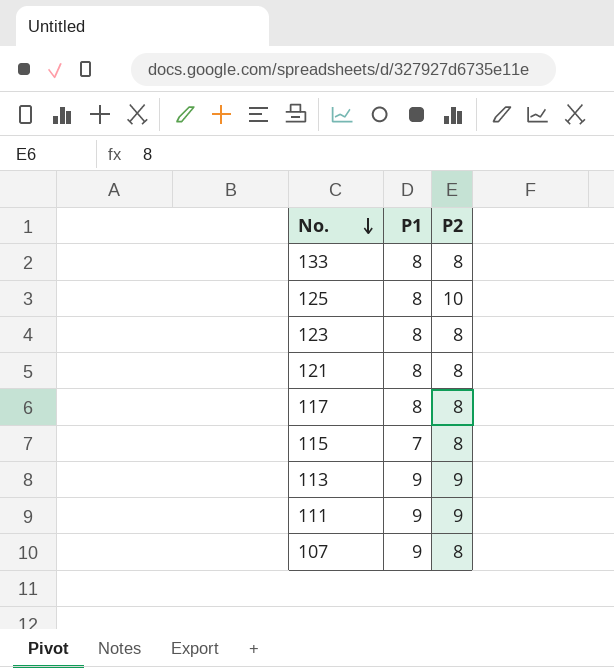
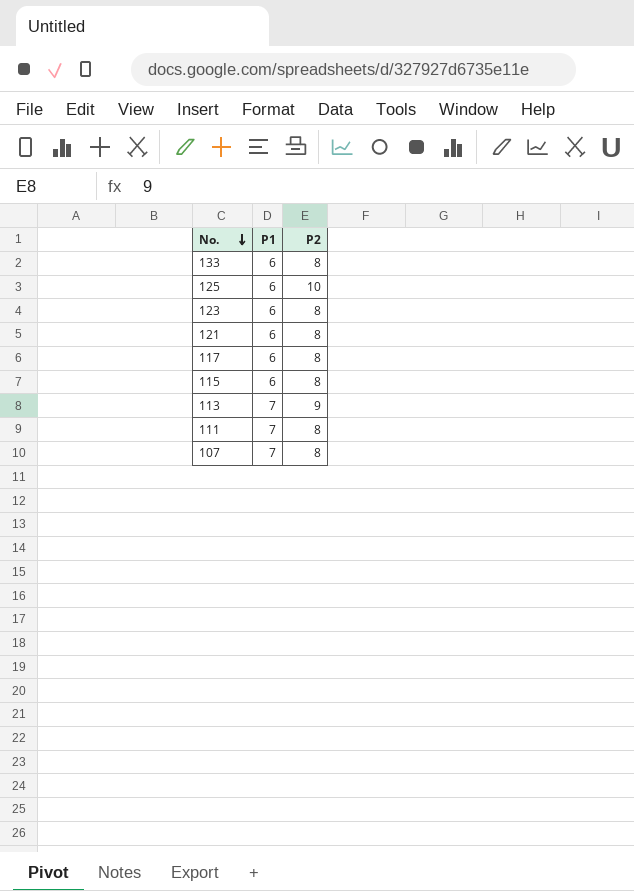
133 | P1: 8 -> 6
125 | P1: 8 -> 6
123 | P1: 8 -> 6
121 | P1: 8 -> 6
117 | P1: 8 -> 6
115 | P1: 7 -> 6
113 | P1: 9 -> 7
111 | P1: 9 -> 7
111 | P2: 9 -> 8
107 | P1: 9 -> 7

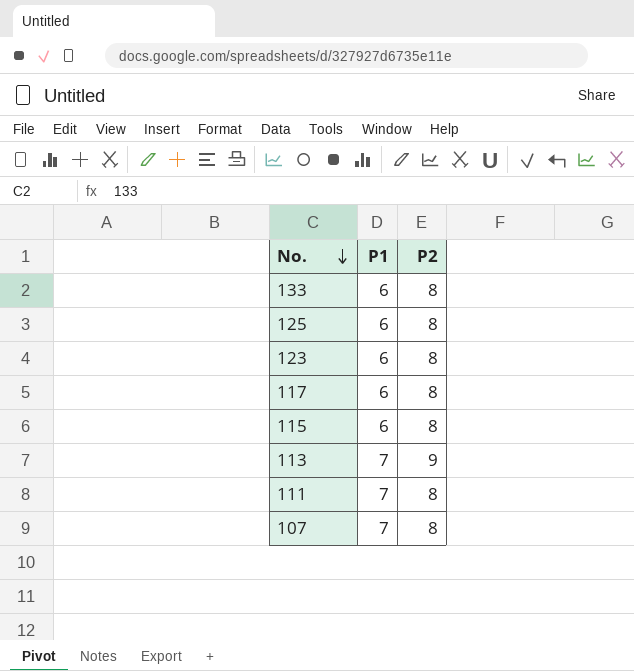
row 121: 6 | 8 -> none
125 | P2: 10 -> 8

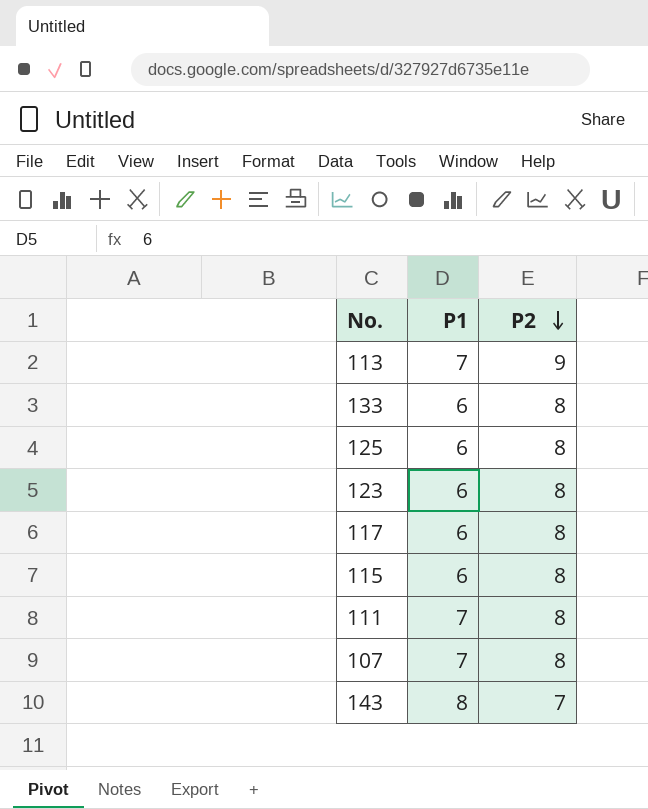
row order: No. descending -> P2 descending
row 143: none -> 8 | 7

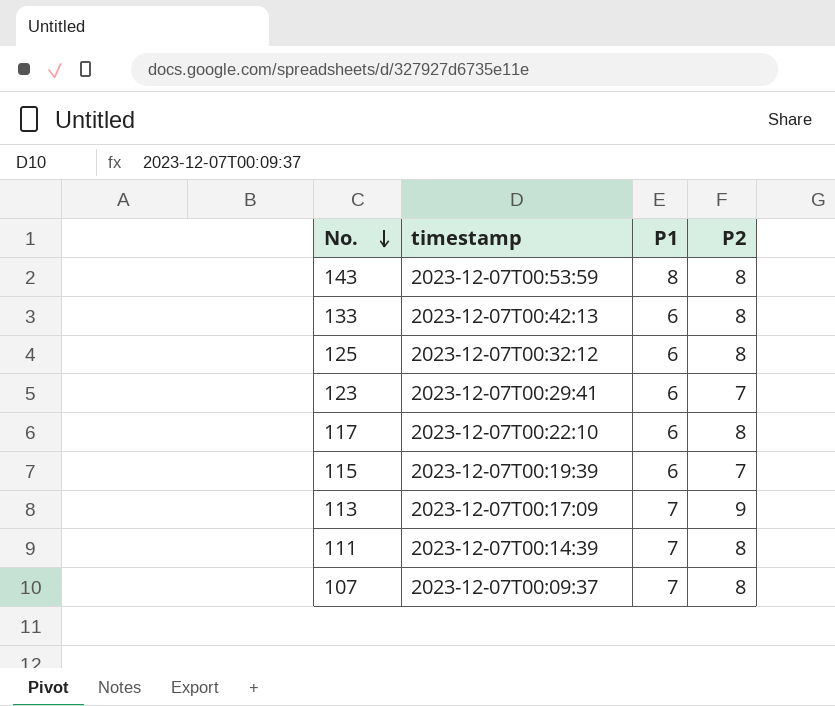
row order: P2 descending -> No. descending
column timestamp | position: none -> 2
143 | P2: 7 -> 8
123 | P2: 8 -> 7
115 | P2: 8 -> 7

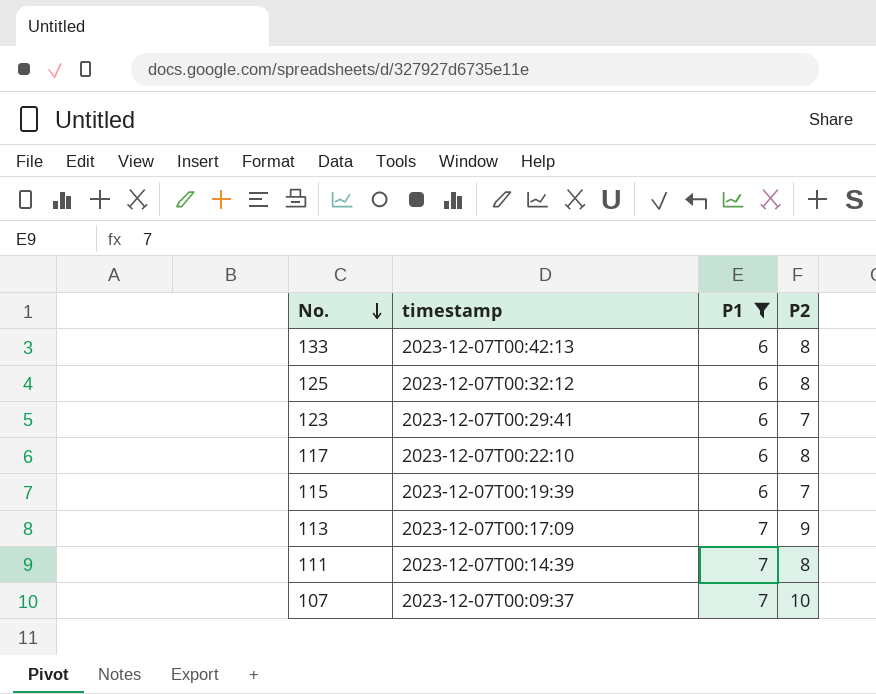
filter: none -> P1 != 8
107 | P2: 8 -> 10

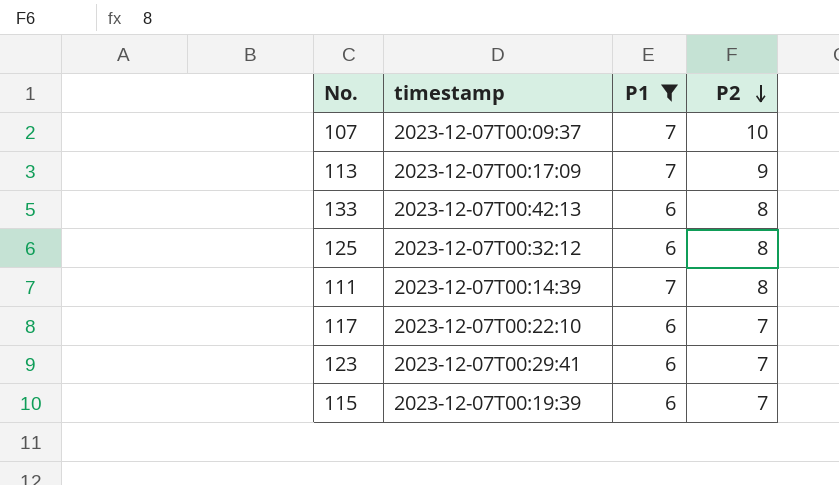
row order: No. descending -> P2 descending
117 | P2: 8 -> 7

